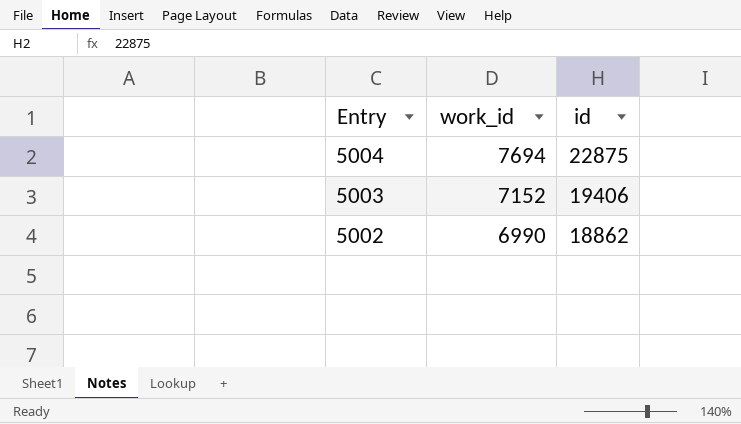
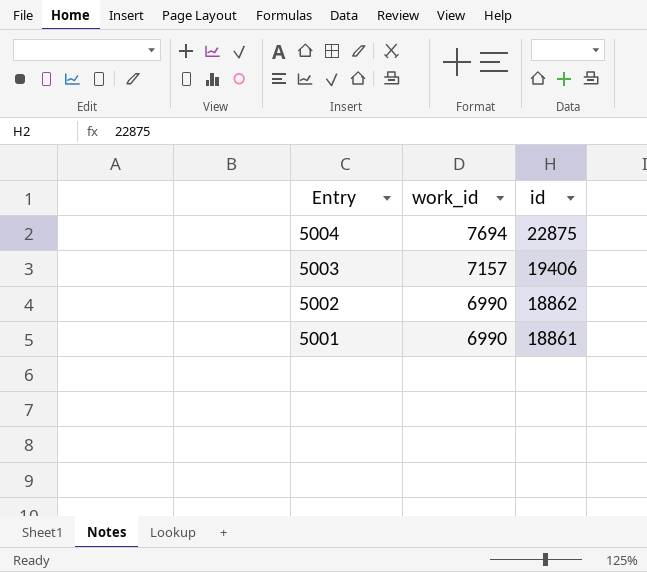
5003 | work_id: 7152 -> 7157
row 5001: none -> 6990 | 18861

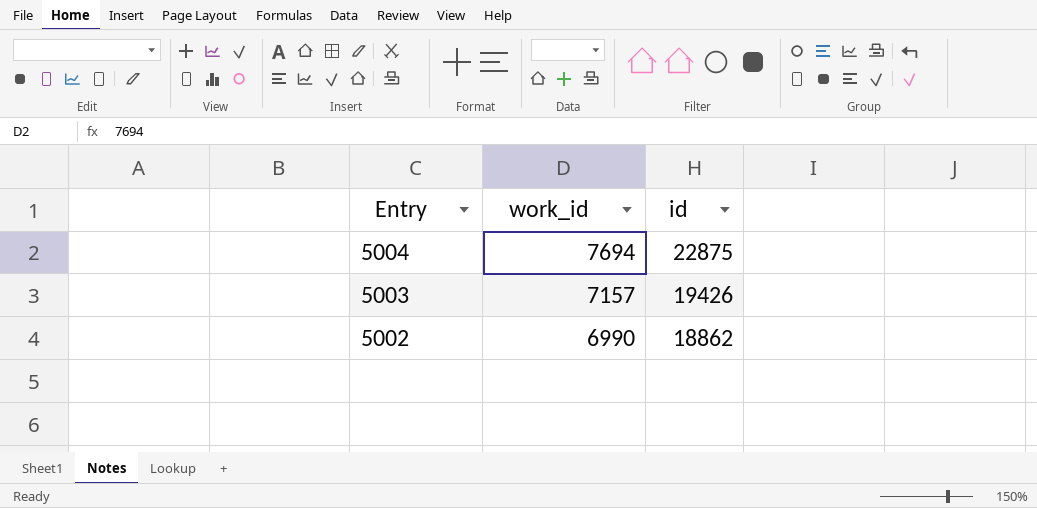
row 5001: 6990 | 18861 -> none
5003 | id: 19406 -> 19426

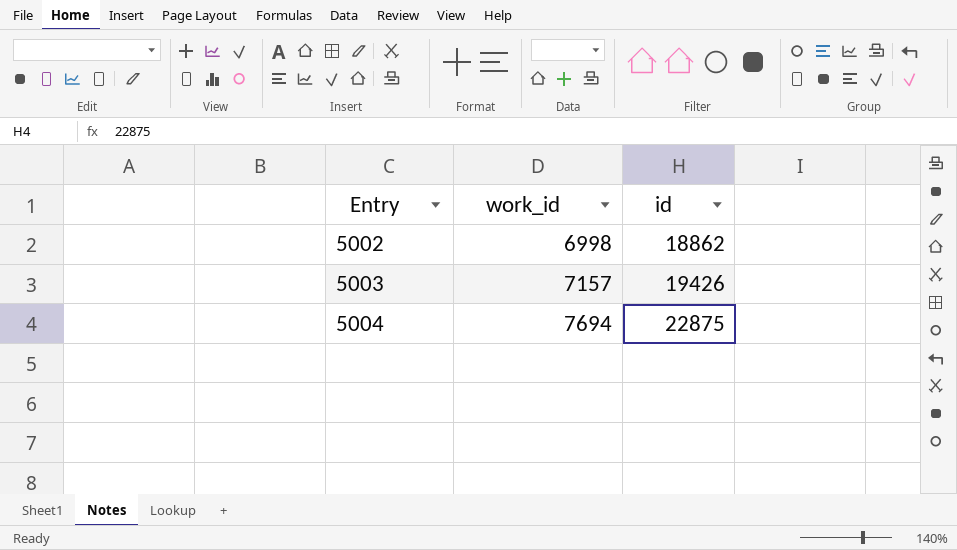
row order: Entry descending -> Entry ascending
5002 | work_id: 6990 -> 6998

